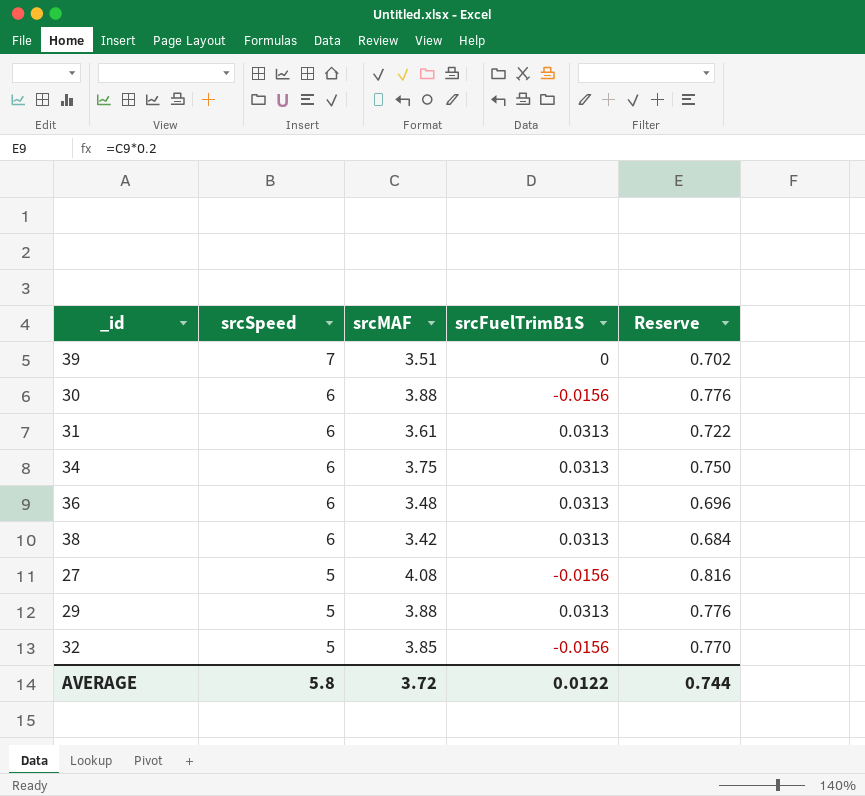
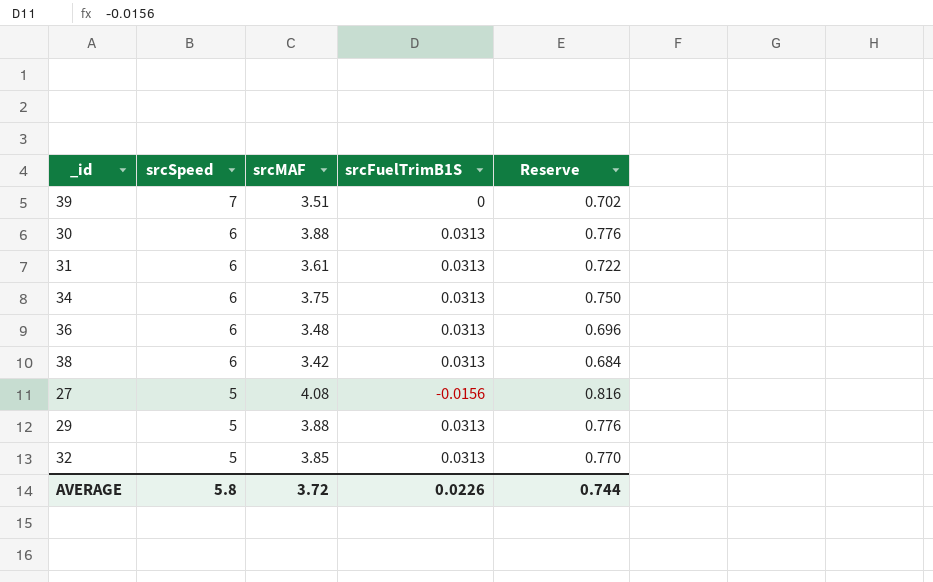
30 | srcFuelTrimB1S: -0.0156 -> 0.0313
32 | srcFuelTrimB1S: -0.0156 -> 0.0313
AVERAGE | srcFuelTrimB1S: 0.0122 -> 0.0226

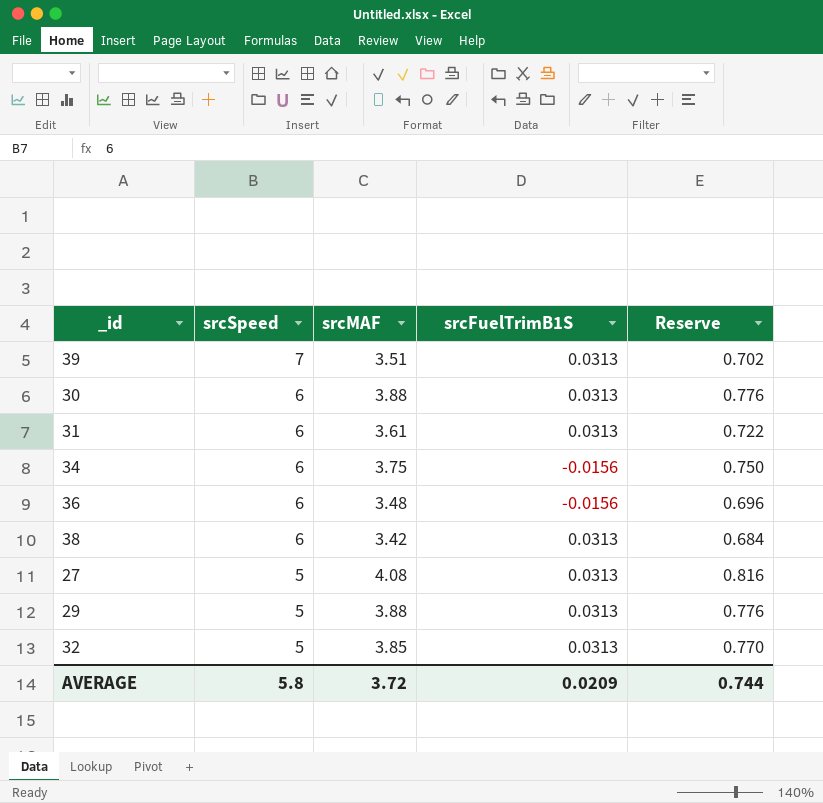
39 | srcFuelTrimB1S: 0 -> 0.0313
34 | srcFuelTrimB1S: 0.0313 -> -0.0156
36 | srcFuelTrimB1S: 0.0313 -> -0.0156
27 | srcFuelTrimB1S: -0.0156 -> 0.0313
AVERAGE | srcFuelTrimB1S: 0.0226 -> 0.0209

